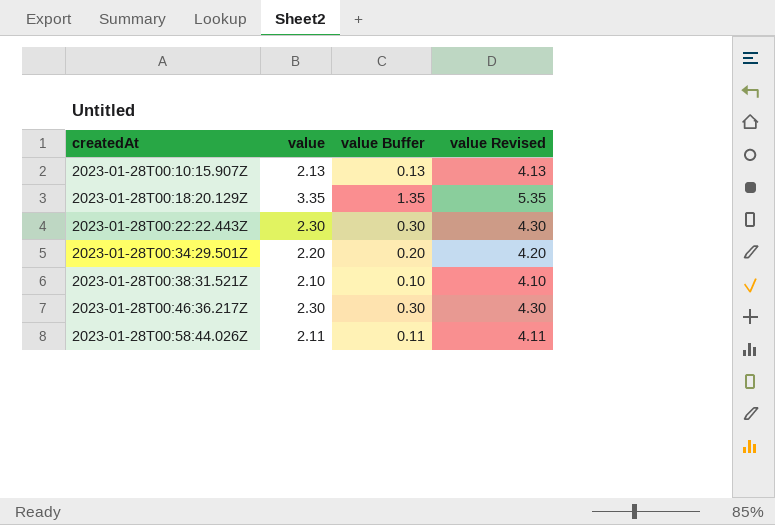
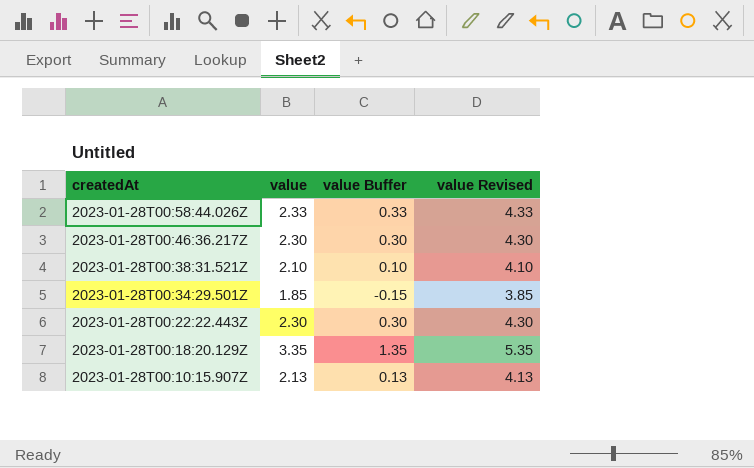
row order: createdAt ascending -> createdAt descending
2023-01-28T00:58:44.026Z | value: 2.11 -> 2.33
2023-01-28T00:58:44.026Z | value Buffer: 0.11 -> 0.33
2023-01-28T00:58:44.026Z | value Revised: 4.11 -> 4.33
2023-01-28T00:34:29.501Z | value: 2.20 -> 1.85
2023-01-28T00:34:29.501Z | value Buffer: 0.20 -> -0.15
2023-01-28T00:34:29.501Z | value Revised: 4.20 -> 3.85

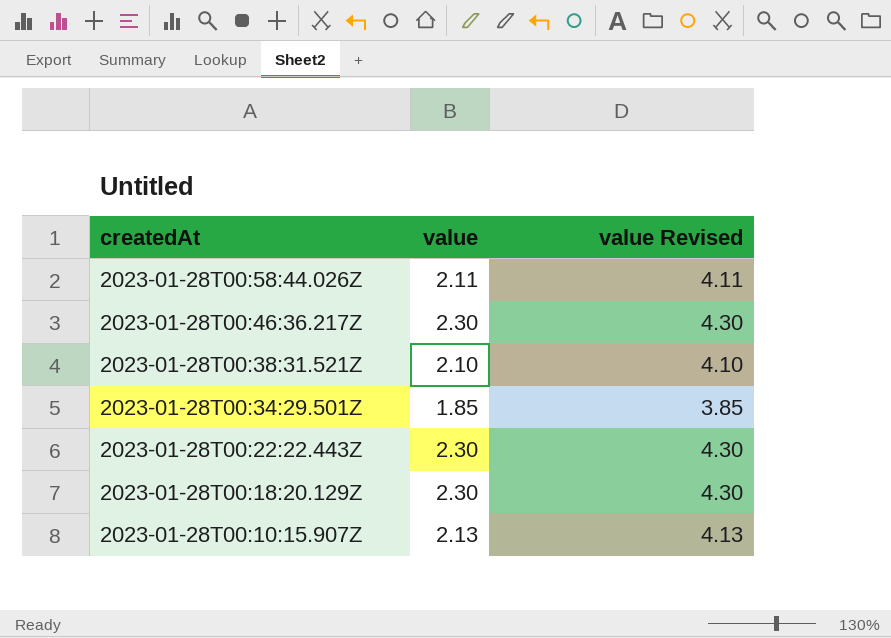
column value Buffer | formula: [value] - 2 -> none
2023-01-28T00:58:44.026Z | value: 2.33 -> 2.11
2023-01-28T00:58:44.026Z | value Revised: 4.33 -> 4.11
2023-01-28T00:18:20.129Z | value: 3.35 -> 2.30
2023-01-28T00:18:20.129Z | value Revised: 5.35 -> 4.30

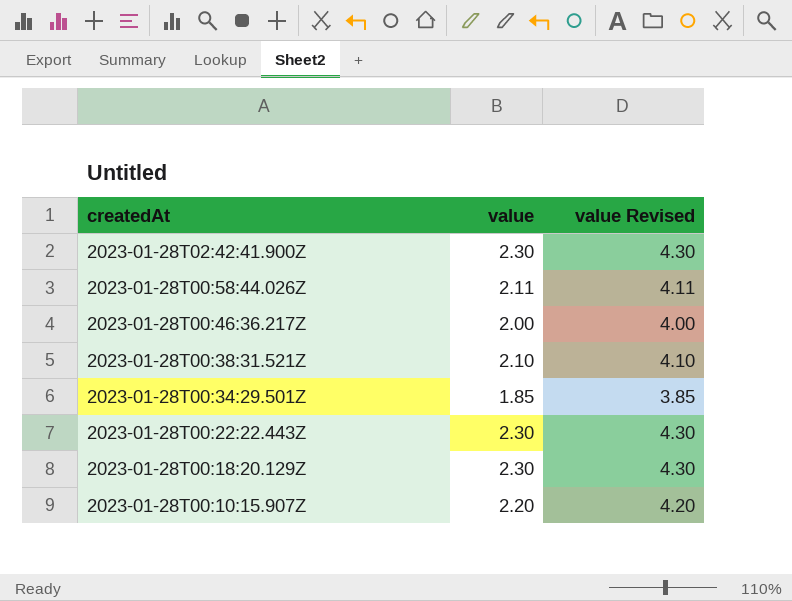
row 2023-01-28T02:42:41.900Z: none -> 2.30 | 4.30
2023-01-28T00:46:36.217Z | value: 2.30 -> 2.00
2023-01-28T00:46:36.217Z | value Revised: 4.30 -> 4.00
2023-01-28T00:10:15.907Z | value: 2.13 -> 2.20
2023-01-28T00:10:15.907Z | value Revised: 4.13 -> 4.20

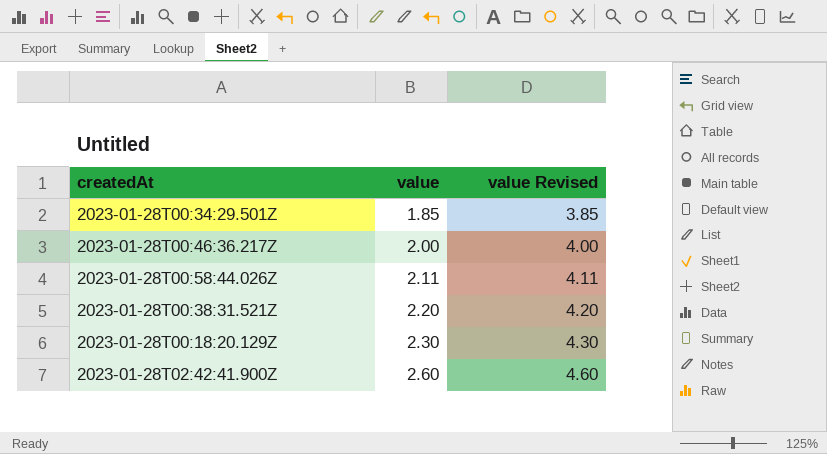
row order: createdAt descending -> value ascending
row 2023-01-28T00:22:22.443Z: 2.30 | 4.30 -> none
row 2023-01-28T00:10:15.907Z: 2.20 | 4.20 -> none
2023-01-28T00:38:31.521Z | value: 2.10 -> 2.20
2023-01-28T00:38:31.521Z | value Revised: 4.10 -> 4.20
2023-01-28T02:42:41.900Z | value: 2.30 -> 2.60
2023-01-28T02:42:41.900Z | value Revised: 4.30 -> 4.60

